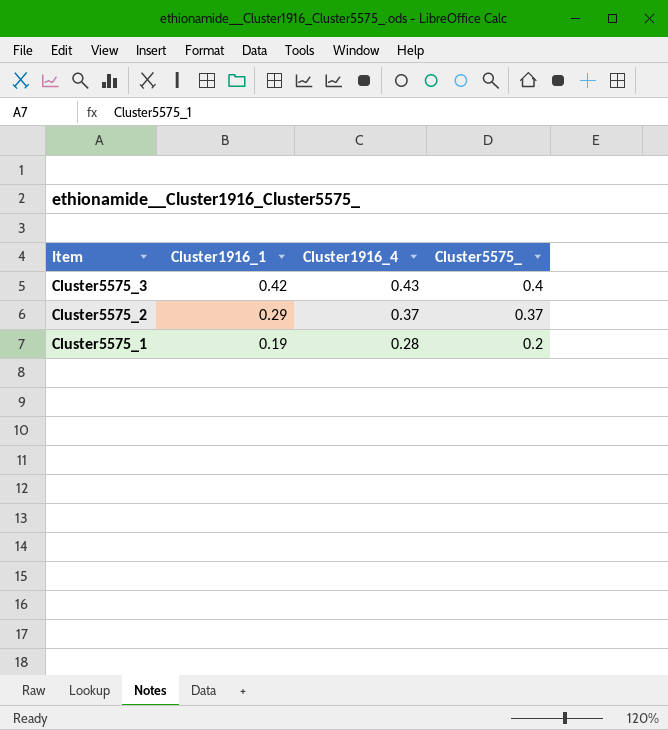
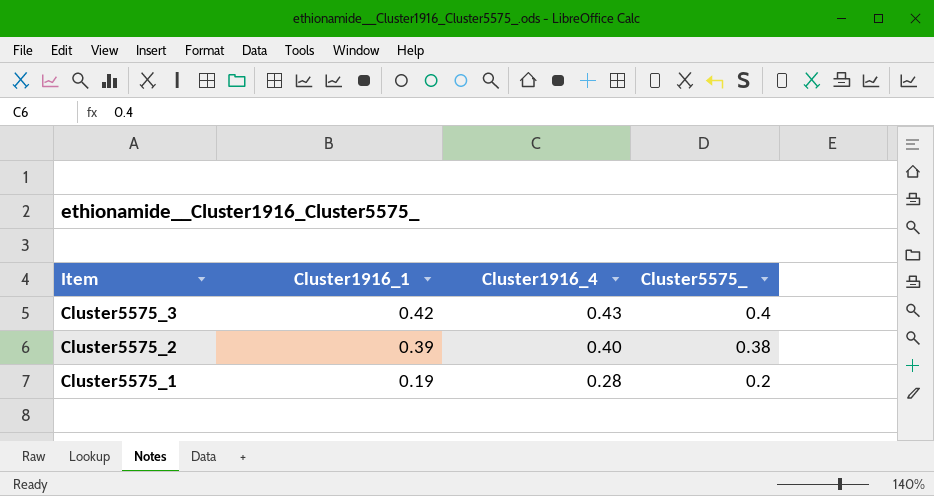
Cluster5575_2 | Cluster1916_1: 0.29 -> 0.39
Cluster5575_2 | Cluster1916_4: 0.37 -> 0.40
Cluster5575_2 | Cluster5575_: 0.37 -> 0.38

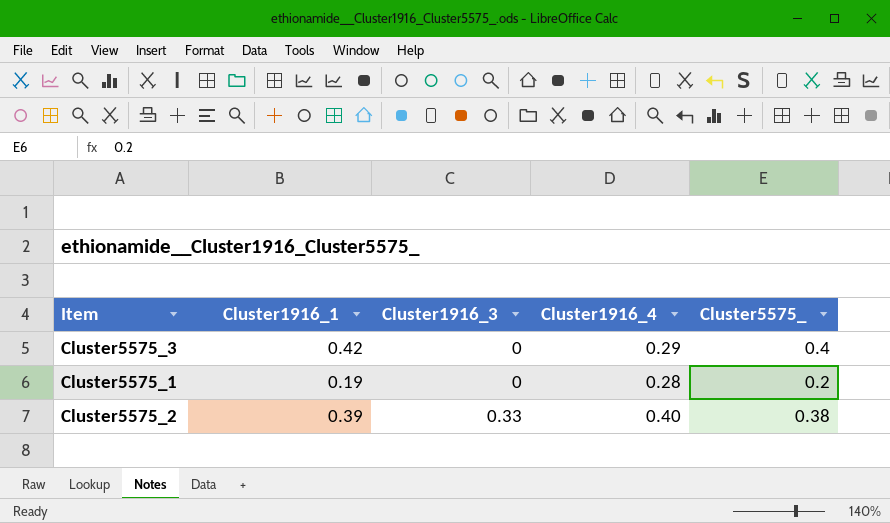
row order: Item descending -> Cluster1916_3 ascending
column Cluster1916_3 | position: none -> 3
Cluster5575_3 | Cluster1916_4: 0.43 -> 0.29

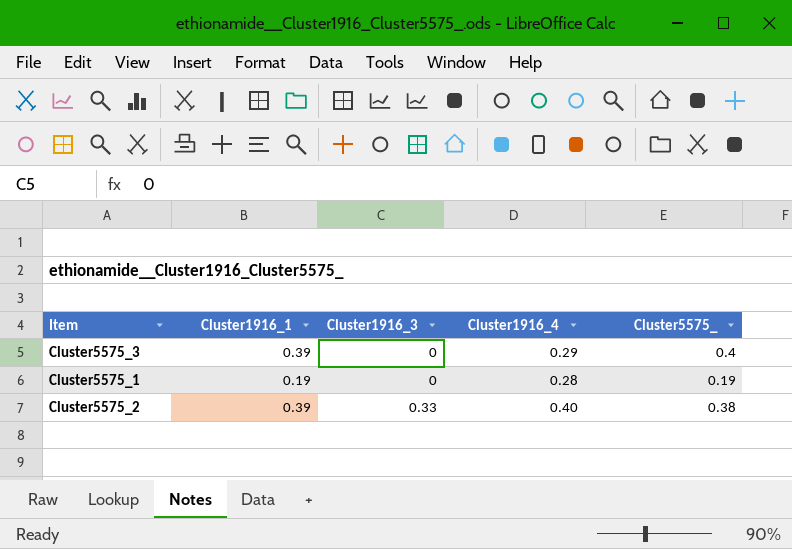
Cluster5575_3 | Cluster1916_1: 0.42 -> 0.39
Cluster5575_1 | Cluster5575_: 0.2 -> 0.19

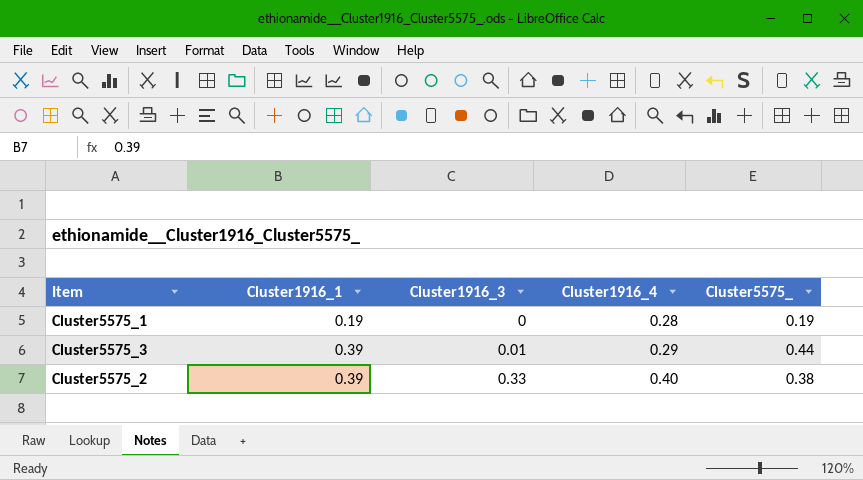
row order: Cluster1916_3 ascending -> Cluster1916_1 ascending
Cluster5575_3 | Cluster1916_3: 0 -> 0.01
Cluster5575_3 | Cluster5575_: 0.4 -> 0.44

